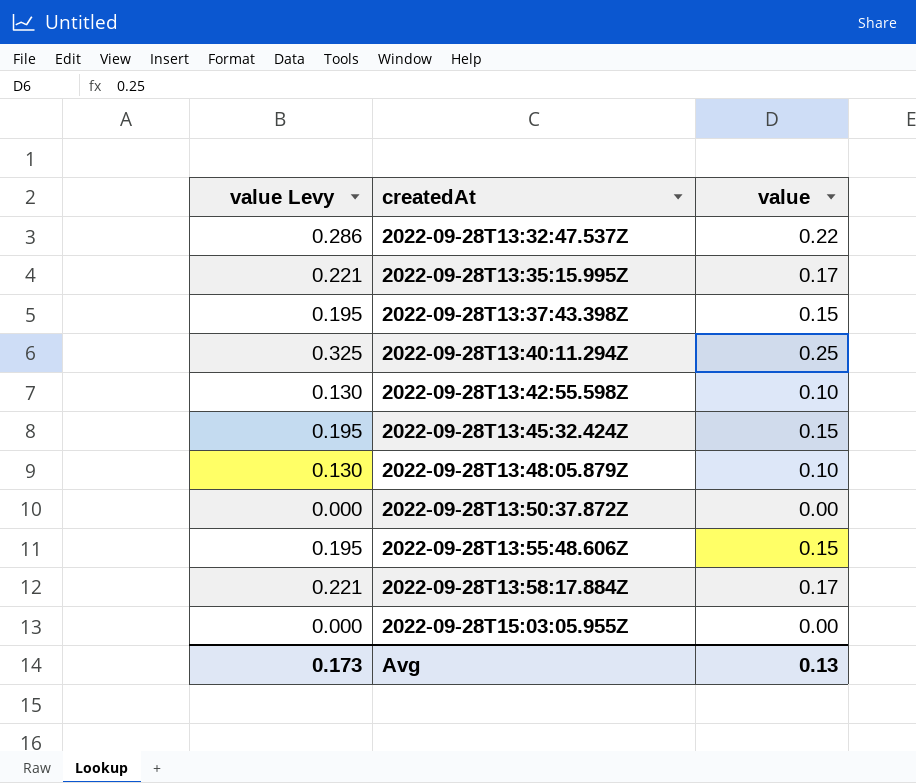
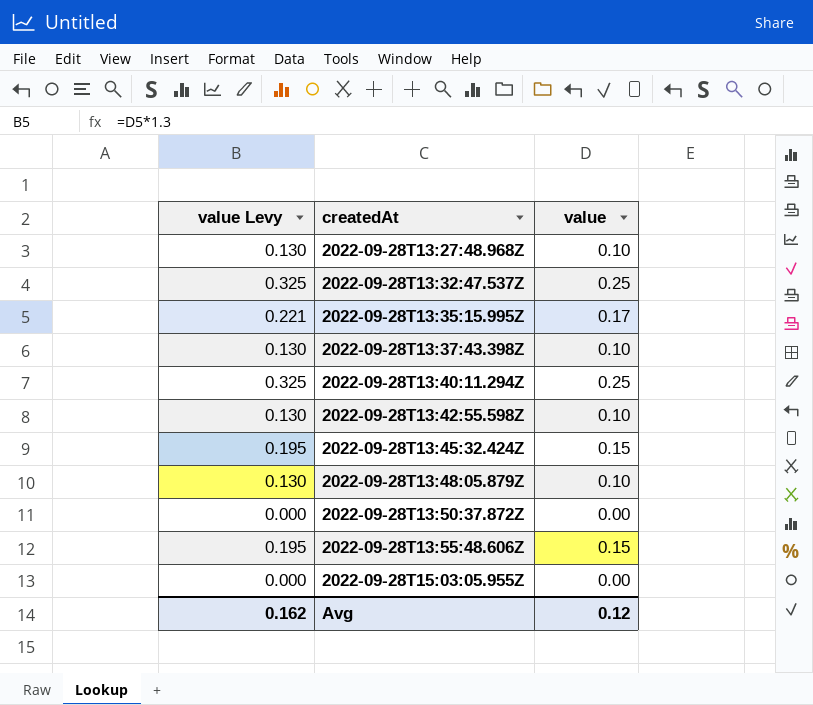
row 2022-09-28T13:58:17.884Z: 0.221 | 0.17 -> none
row 2022-09-28T13:27:48.968Z: none -> 0.130 | 0.10
2022-09-28T13:32:47.537Z | value Levy: 0.286 -> 0.325
2022-09-28T13:32:47.537Z | value: 0.22 -> 0.25
2022-09-28T13:37:43.398Z | value Levy: 0.195 -> 0.130
2022-09-28T13:37:43.398Z | value: 0.15 -> 0.10
Avg | value Levy: 0.173 -> 0.162
Avg | value: 0.13 -> 0.12

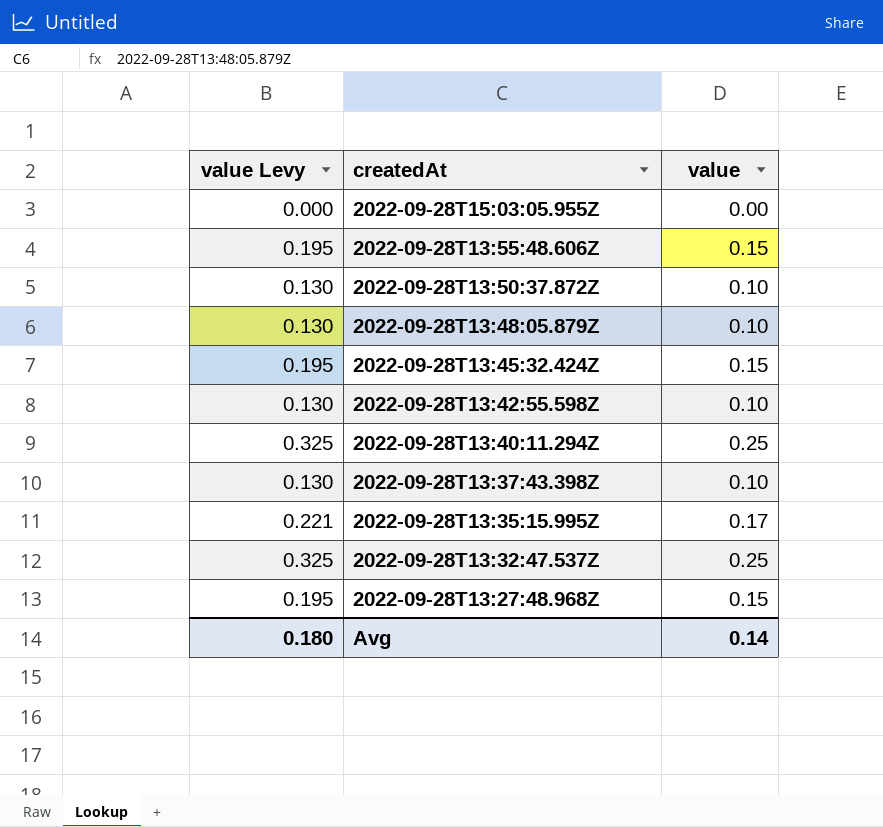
row order: createdAt ascending -> createdAt descending
2022-09-28T13:50:37.872Z | value Levy: 0.000 -> 0.130
2022-09-28T13:50:37.872Z | value: 0.00 -> 0.10
2022-09-28T13:27:48.968Z | value Levy: 0.130 -> 0.195
2022-09-28T13:27:48.968Z | value: 0.10 -> 0.15
Avg | value Levy: 0.162 -> 0.180
Avg | value: 0.12 -> 0.14

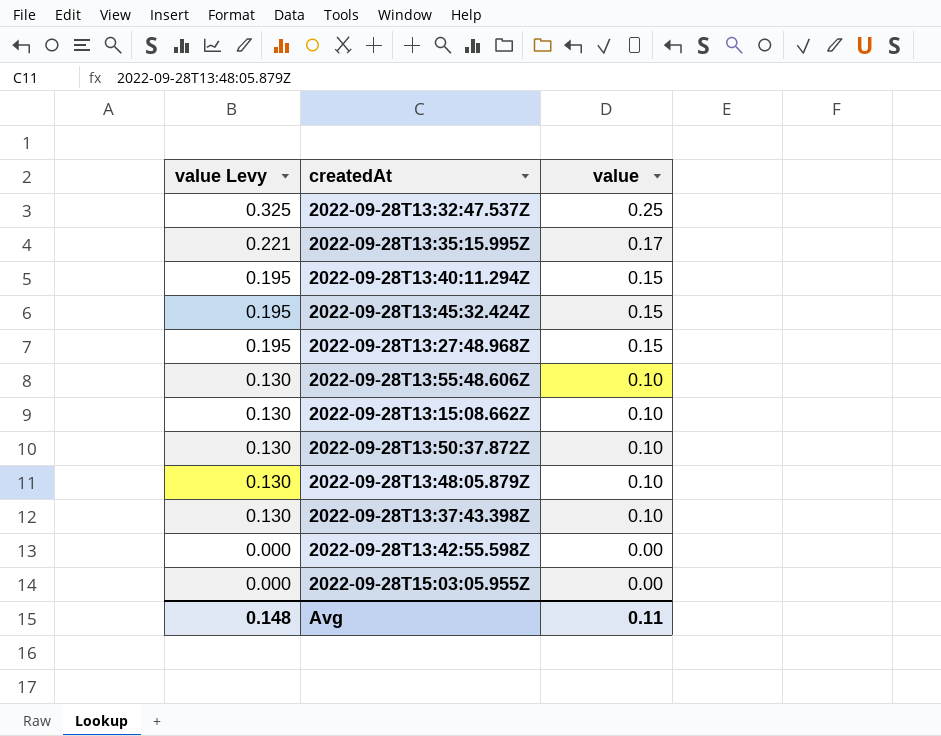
row order: createdAt descending -> value Levy descending
2022-09-28T13:40:11.294Z | value Levy: 0.325 -> 0.195
2022-09-28T13:40:11.294Z | value: 0.25 -> 0.15
2022-09-28T13:55:48.606Z | value Levy: 0.195 -> 0.130
2022-09-28T13:55:48.606Z | value: 0.15 -> 0.10
row 2022-09-28T13:15:08.662Z: none -> 0.130 | 0.10
2022-09-28T13:42:55.598Z | value Levy: 0.130 -> 0.000
2022-09-28T13:42:55.598Z | value: 0.10 -> 0.00
Avg | value Levy: 0.180 -> 0.148
Avg | value: 0.14 -> 0.11

